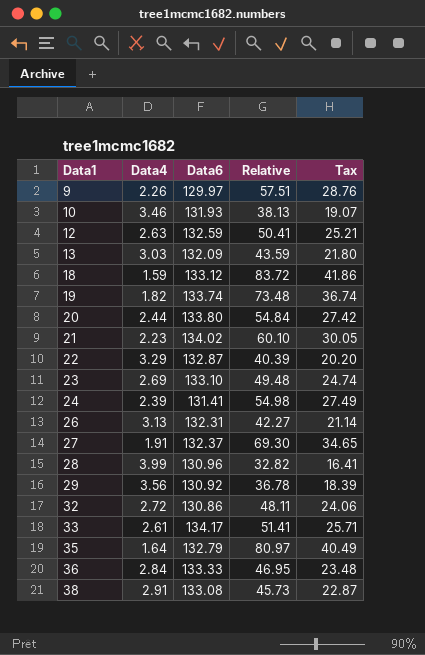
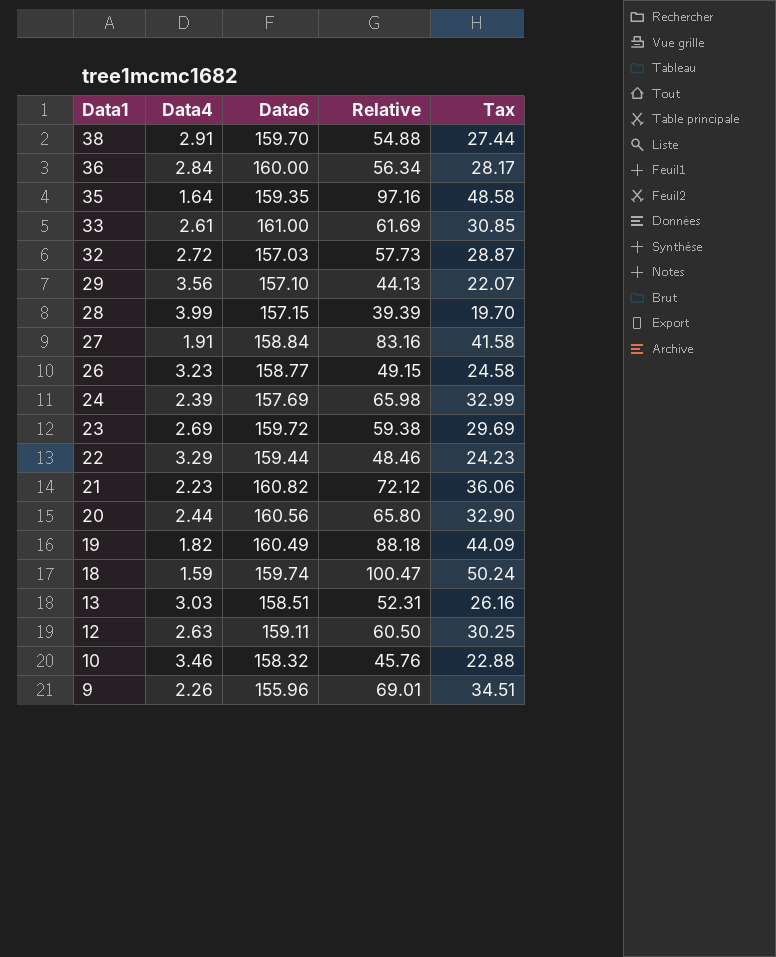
row order: Data1 ascending -> Data1 descending
38 | Data6: 133.08 -> 159.70
38 | Relative: 45.73 -> 54.88
38 | Tax: 22.87 -> 27.44
36 | Data6: 133.33 -> 160.00
36 | Relative: 46.95 -> 56.34
36 | Tax: 23.48 -> 28.17
35 | Data6: 132.79 -> 159.35
35 | Relative: 80.97 -> 97.16
35 | Tax: 40.49 -> 48.58
33 | Data6: 134.17 -> 161.00
33 | Relative: 51.41 -> 61.69
33 | Tax: 25.71 -> 30.85
32 | Data6: 130.86 -> 157.03
32 | Relative: 48.11 -> 57.73
32 | Tax: 24.06 -> 28.87
29 | Data6: 130.92 -> 157.10
29 | Relative: 36.78 -> 44.13
29 | Tax: 18.39 -> 22.07
28 | Data6: 130.96 -> 157.15
28 | Relative: 32.82 -> 39.39
28 | Tax: 16.41 -> 19.70
27 | Data6: 132.37 -> 158.84
27 | Relative: 69.30 -> 83.16
27 | Tax: 34.65 -> 41.58
26 | Data4: 3.13 -> 3.23
26 | Data6: 132.31 -> 158.77
26 | Relative: 42.27 -> 49.15
26 | Tax: 21.14 -> 24.58
24 | Data6: 131.41 -> 157.69
24 | Relative: 54.98 -> 65.98
24 | Tax: 27.49 -> 32.99
23 | Data6: 133.10 -> 159.72
23 | Relative: 49.48 -> 59.38
23 | Tax: 24.74 -> 29.69
22 | Data6: 132.87 -> 159.44
22 | Relative: 40.39 -> 48.46
22 | Tax: 20.20 -> 24.23
21 | Data6: 134.02 -> 160.82
21 | Relative: 60.10 -> 72.12
21 | Tax: 30.05 -> 36.06
20 | Data6: 133.80 -> 160.56
20 | Relative: 54.84 -> 65.80
20 | Tax: 27.42 -> 32.90
19 | Data6: 133.74 -> 160.49
19 | Relative: 73.48 -> 88.18
19 | Tax: 36.74 -> 44.09
18 | Data6: 133.12 -> 159.74
18 | Relative: 83.72 -> 100.47
18 | Tax: 41.86 -> 50.24
13 | Data6: 132.09 -> 158.51
13 | Relative: 43.59 -> 52.31
13 | Tax: 21.80 -> 26.16
12 | Data6: 132.59 -> 159.11
12 | Relative: 50.41 -> 60.50
12 | Tax: 25.21 -> 30.25
10 | Data6: 131.93 -> 158.32
10 | Relative: 38.13 -> 45.76
10 | Tax: 19.07 -> 22.88
9 | Data6: 129.97 -> 155.96
9 | Relative: 57.51 -> 69.01
9 | Tax: 28.76 -> 34.51

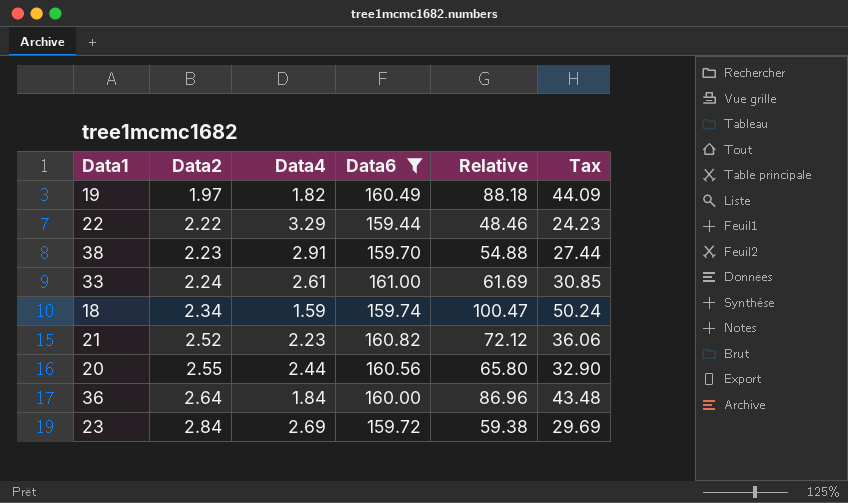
filter: none -> Data6 >= 159.44
row order: Data1 descending -> Data2 ascending
column Data2 | position: none -> 2
36 | Data4: 2.84 -> 1.84
36 | Relative: 56.34 -> 86.96
36 | Tax: 28.17 -> 43.48

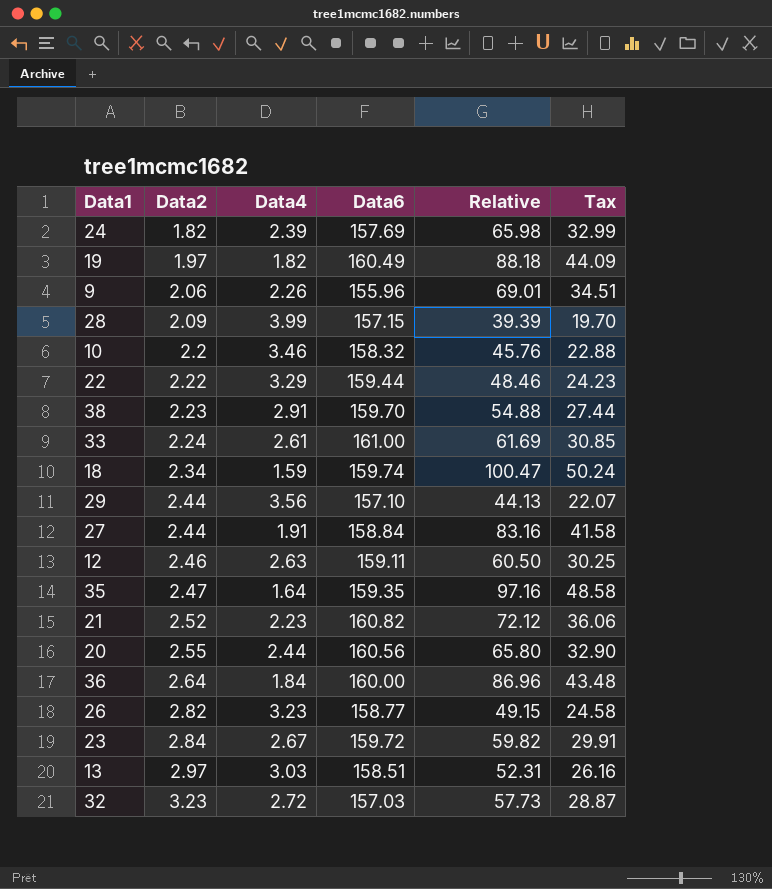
filter: Data6 >= 159.44 -> none
23 | Data4: 2.69 -> 2.67
23 | Relative: 59.38 -> 59.82
23 | Tax: 29.69 -> 29.91

